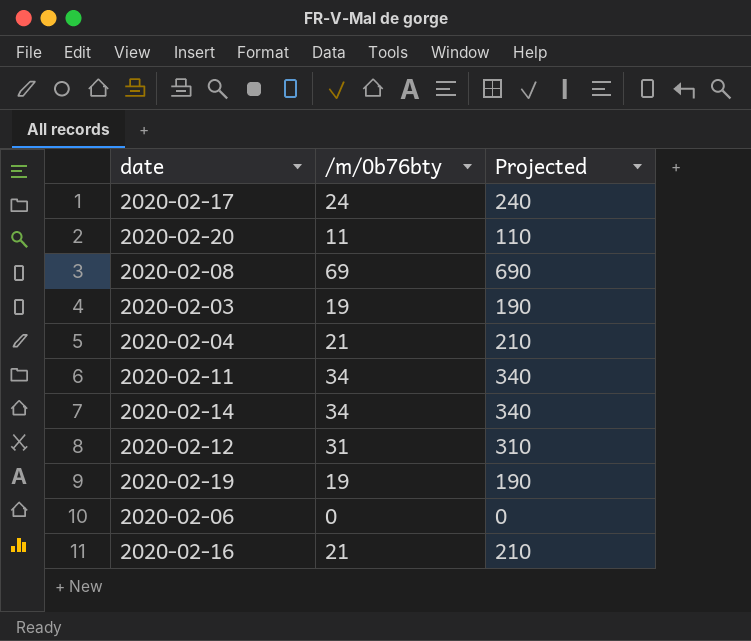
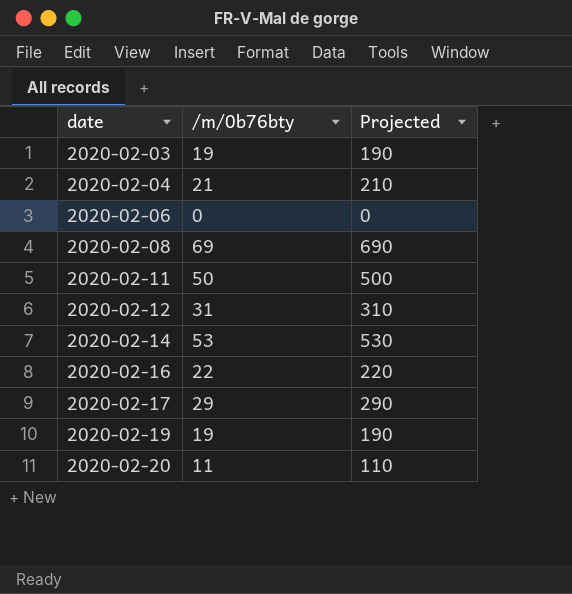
row order: none -> date ascending
2020-02-11 | /m/0b76bty: 34 -> 50
2020-02-11 | Projected: 340 -> 500
2020-02-14 | /m/0b76bty: 34 -> 53
2020-02-14 | Projected: 340 -> 530
2020-02-16 | /m/0b76bty: 21 -> 22
2020-02-16 | Projected: 210 -> 220
2020-02-17 | /m/0b76bty: 24 -> 29
2020-02-17 | Projected: 240 -> 290

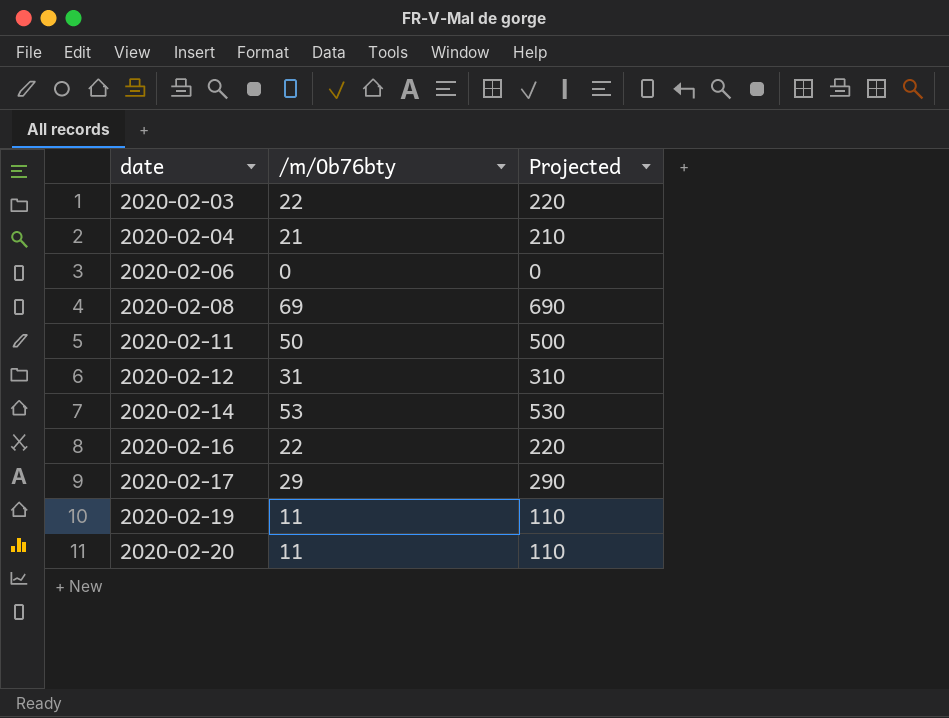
2020-02-03 | /m/0b76bty: 19 -> 22
2020-02-03 | Projected: 190 -> 220
2020-02-19 | /m/0b76bty: 19 -> 11
2020-02-19 | Projected: 190 -> 110

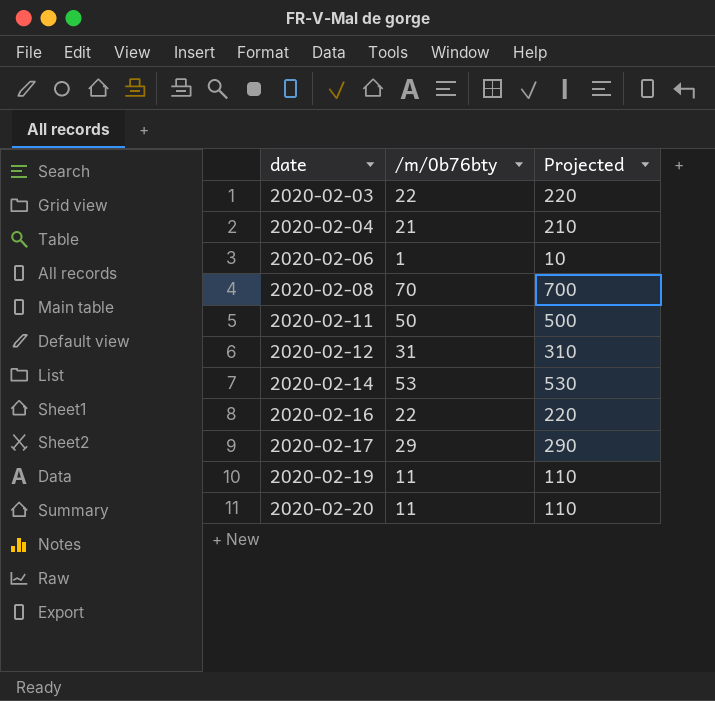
2020-02-06 | /m/0b76bty: 0 -> 1
2020-02-06 | Projected: 0 -> 10
2020-02-08 | /m/0b76bty: 69 -> 70
2020-02-08 | Projected: 690 -> 700

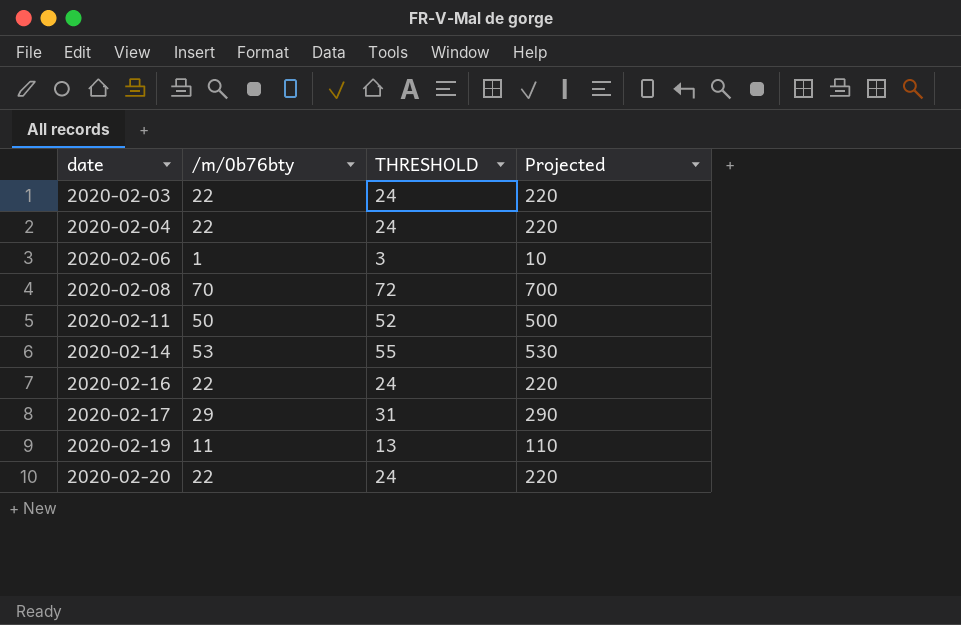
column THRESHOLD | formula: none -> [/m/0b76bty] + 2
row 2020-02-12: 31 | 310 -> none
2020-02-04 | /m/0b76bty: 21 -> 22
2020-02-04 | Projected: 210 -> 220
2020-02-20 | /m/0b76bty: 11 -> 22
2020-02-20 | Projected: 110 -> 220

